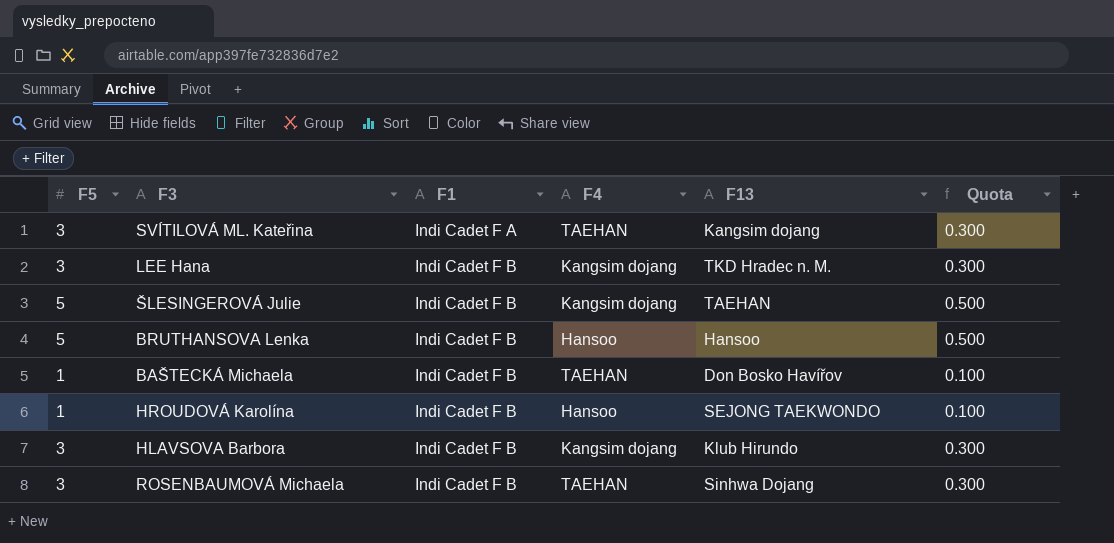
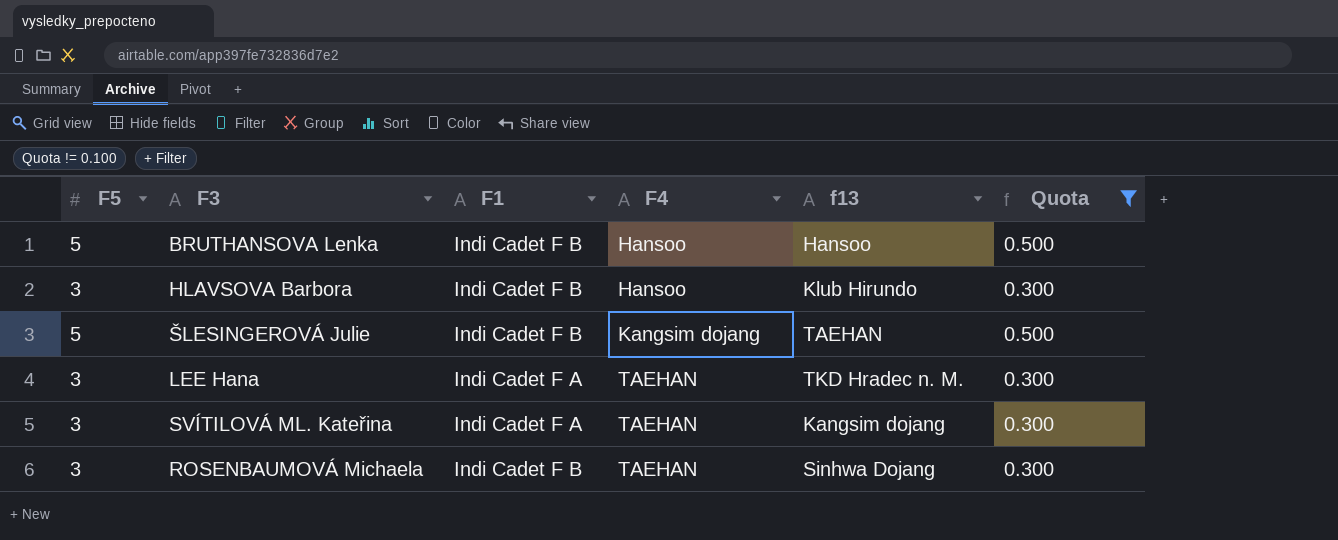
filter: none -> Quota != 0.100
row order: F1 ascending -> F4 ascending
column name: F13 -> f13
HLAVSOVA Barbora | F4: Kangsim dojang -> Hansoo
LEE Hana | F1: Indi Cadet F B -> Indi Cadet F A
LEE Hana | F4: Kangsim dojang -> TAEHAN

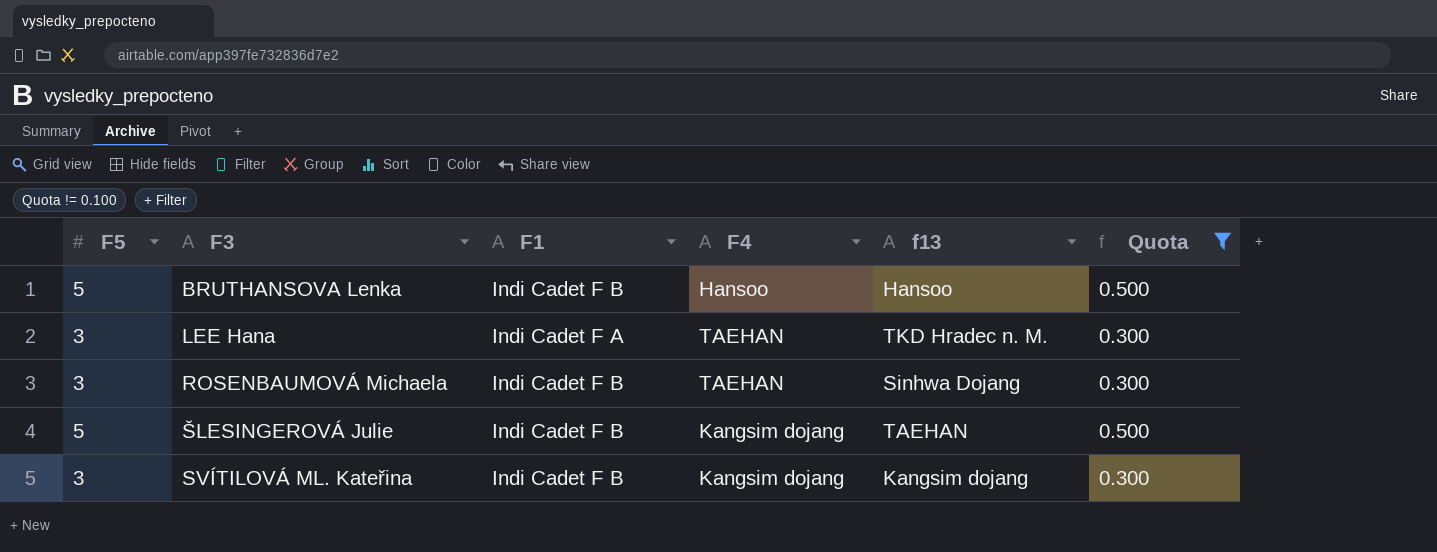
row order: F4 ascending -> F3 ascending
row HLAVSOVA Barbora: 3 | Indi Cadet F B | Hansoo | Klub Hirundo | 0.300 -> none
SVÍTILOVÁ ML. Kateřina | F1: Indi Cadet F A -> Indi Cadet F B
SVÍTILOVÁ ML. Kateřina | F4: TAEHAN -> Kangsim dojang

